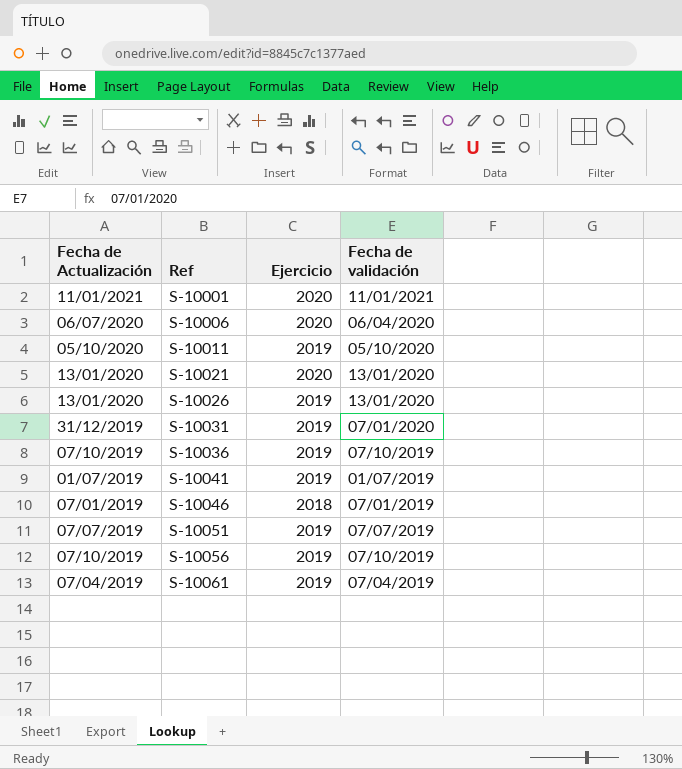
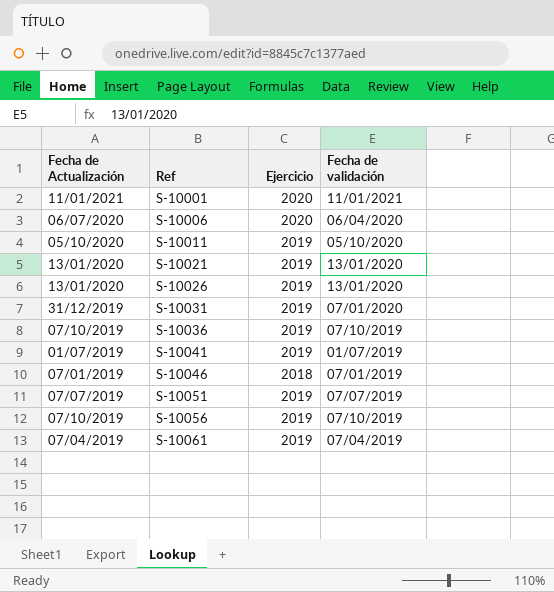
S-10021 | Ejercicio: 2020 -> 2019

